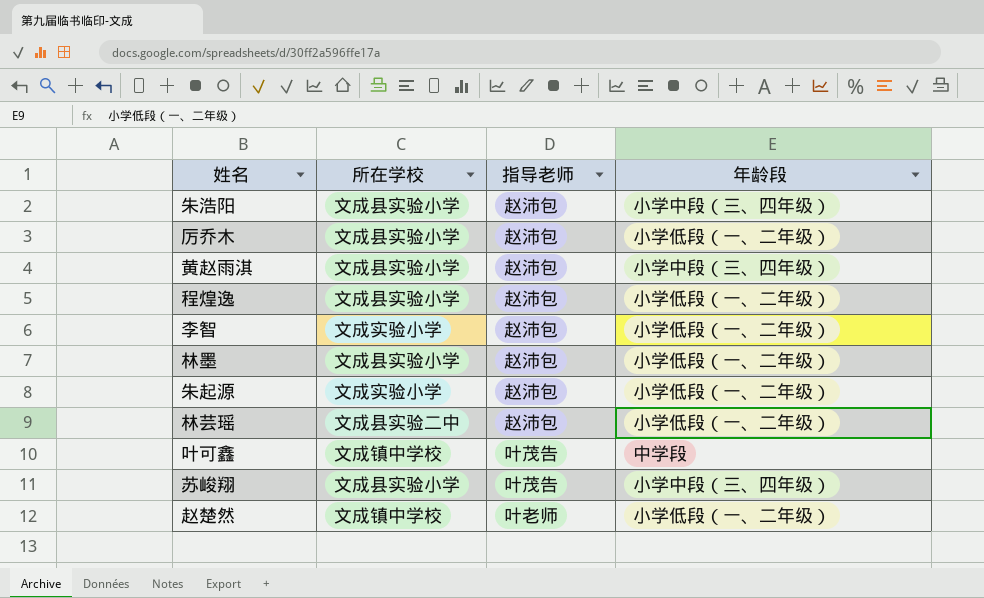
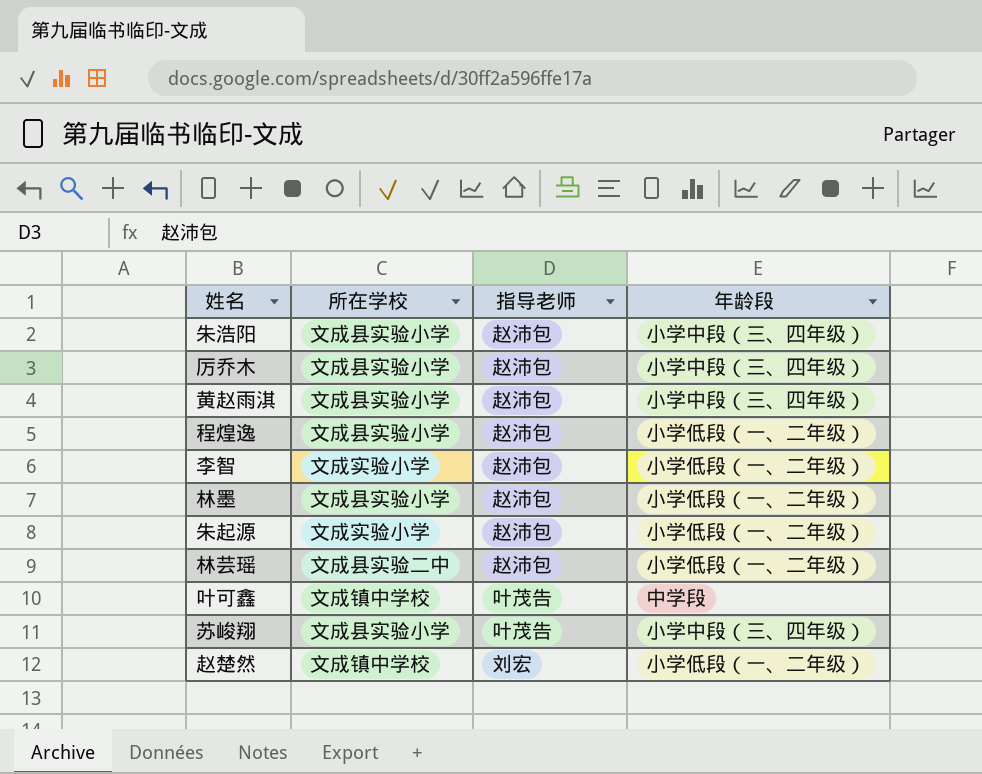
厉乔木 | 年龄段: 小学低段（一、二年级） -> 小学中段（三、四年级）
赵楚然 | 指导老师: 叶老师 -> 刘宏

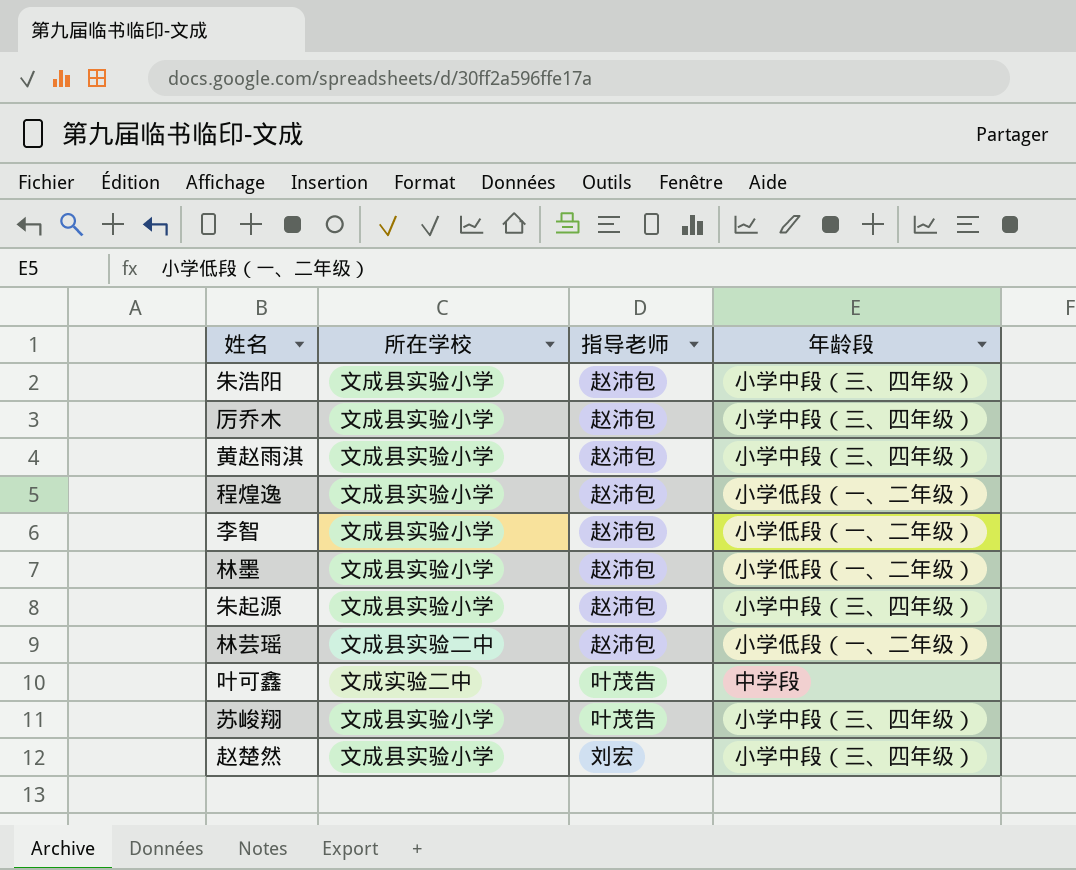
李智 | 所在学校: 文成实验小学 -> 文成县实验小学
朱起源 | 所在学校: 文成实验小学 -> 文成县实验小学
朱起源 | 年龄段: 小学低段（一、二年级） -> 小学中段（三、四年级）
叶可鑫 | 所在学校: 文成镇中学校 -> 文成实验二中
赵楚然 | 所在学校: 文成镇中学校 -> 文成县实验小学
赵楚然 | 年龄段: 小学低段（一、二年级） -> 小学中段（三、四年级）

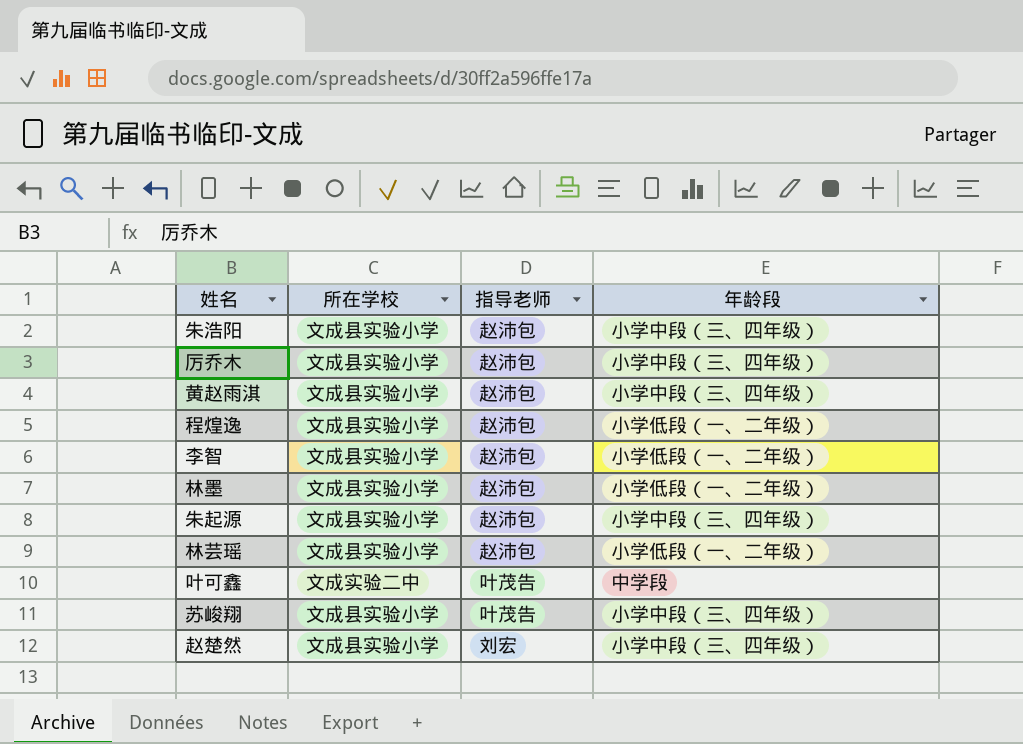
林芸瑶 | 所在学校: 文成县实验二中 -> 文成县实验小学

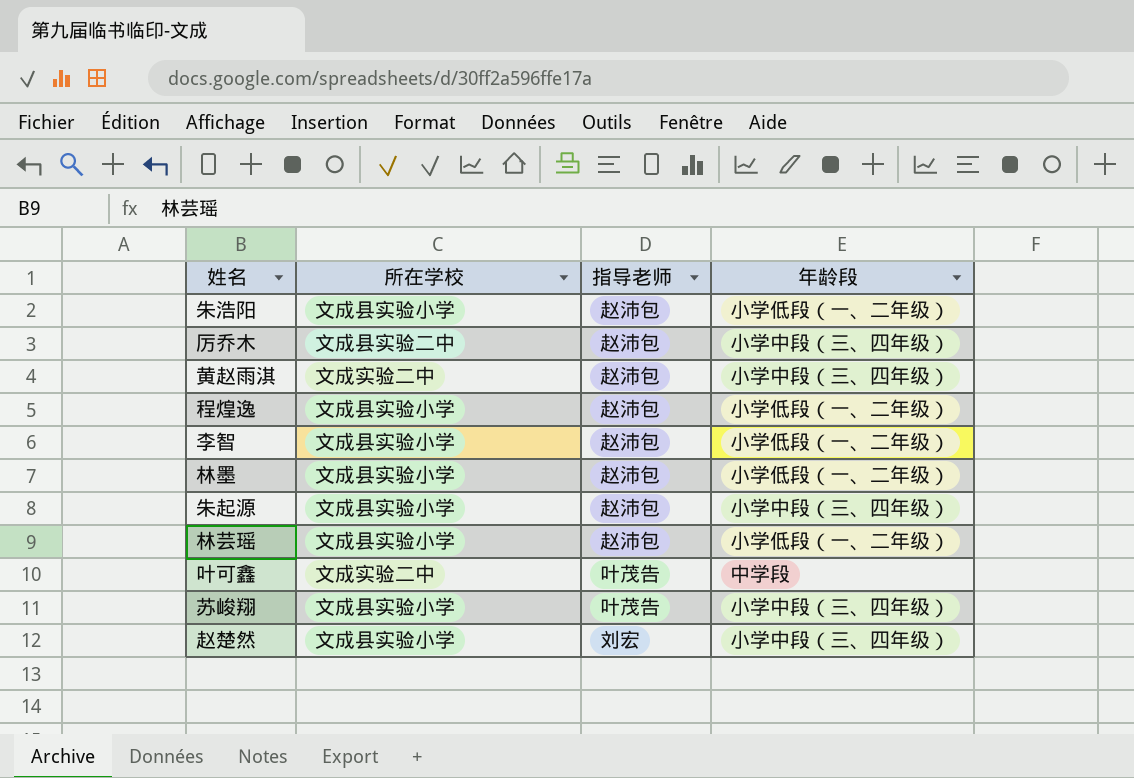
朱浩阳 | 年龄段: 小学中段（三、四年级） -> 小学低段（一、二年级）
厉乔木 | 所在学校: 文成县实验小学 -> 文成县实验二中
黄赵雨淇 | 所在学校: 文成县实验小学 -> 文成实验二中

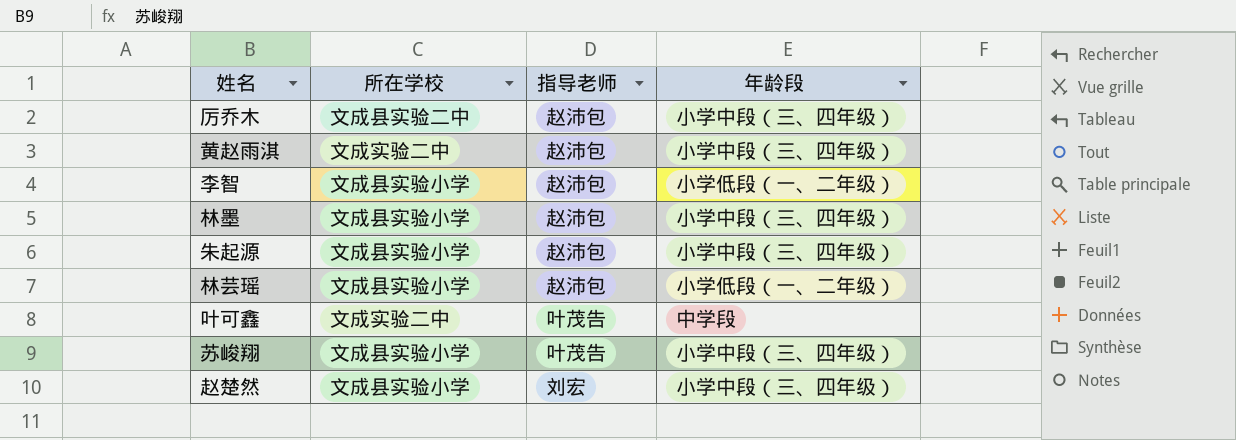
row 朱浩阳: 文成县实验小学 | 赵沛包 | 小学低段（一、二年级） -> none
row 程煌逸: 文成县实验小学 | 赵沛包 | 小学低段（一、二年级） -> none
林墨 | 年龄段: 小学低段（一、二年级） -> 小学中段（三、四年级）

